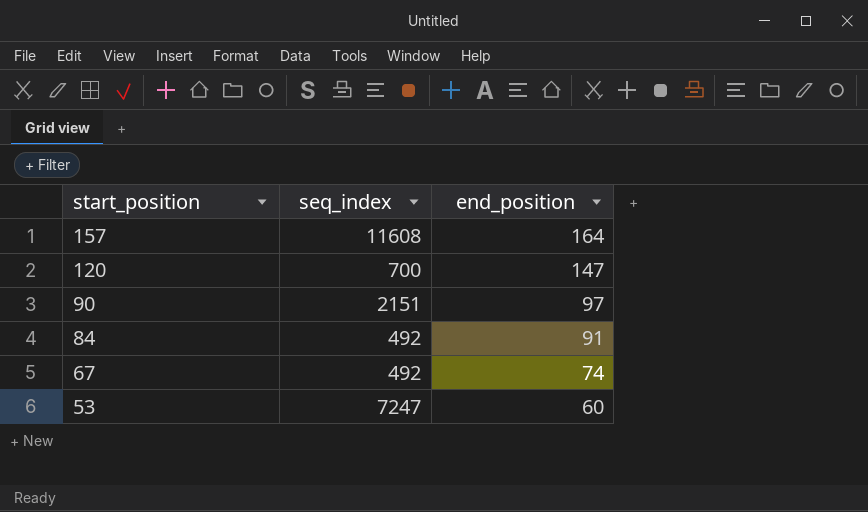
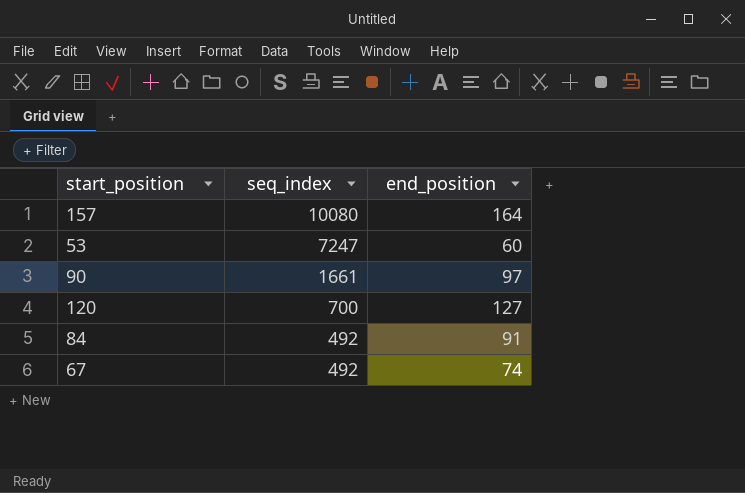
row order: start_position descending -> seq_index descending
157 | seq_index: 11608 -> 10080
90 | seq_index: 2151 -> 1661
120 | end_position: 147 -> 127

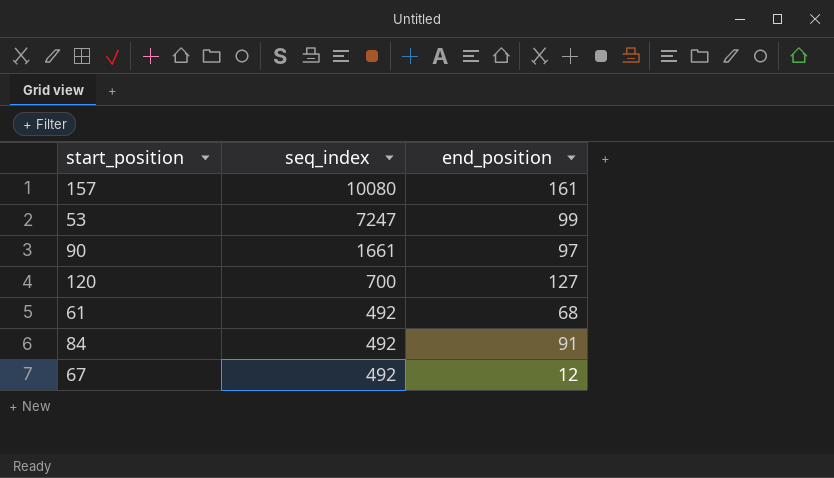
157 | end_position: 164 -> 161
53 | end_position: 60 -> 99
row 61: none -> 492 | 68
67 | end_position: 74 -> 12

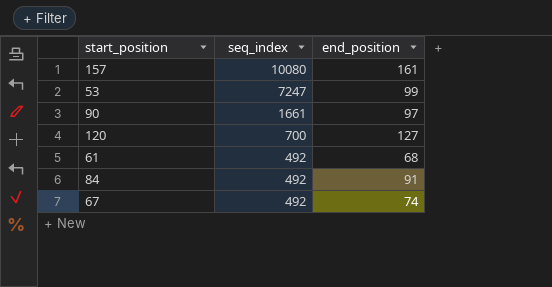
67 | end_position: 12 -> 74

